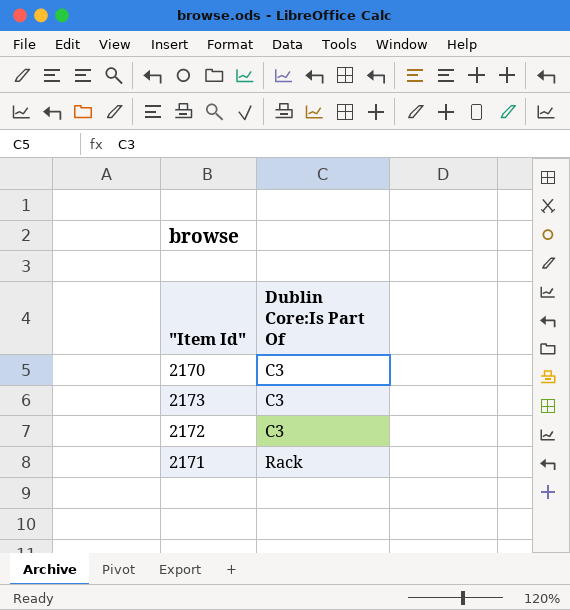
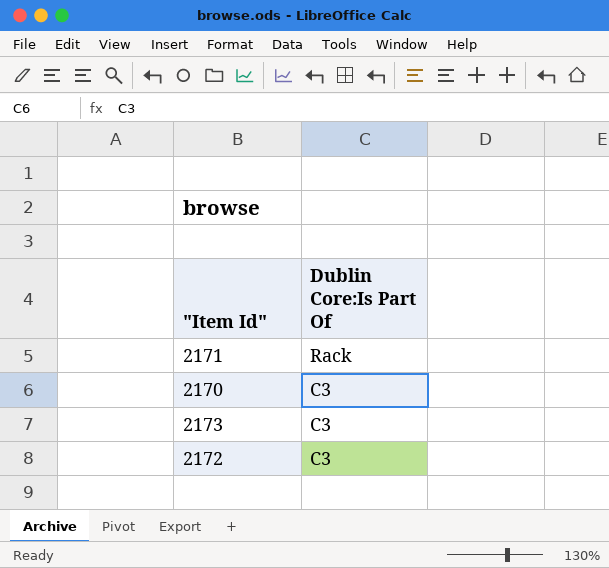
row order: Dublin Core:Is Part Of ascending -> Dublin Core:Is Part Of descending

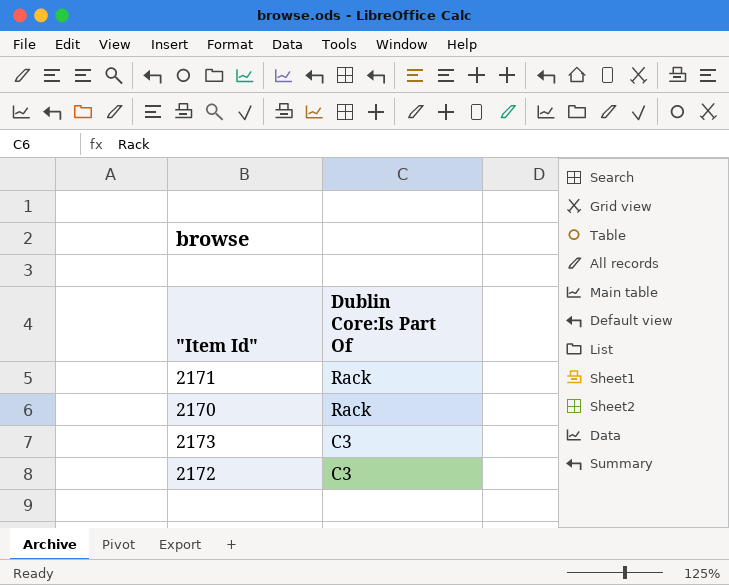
2170 | Dublin Core:Is Part Of: C3 -> Rack

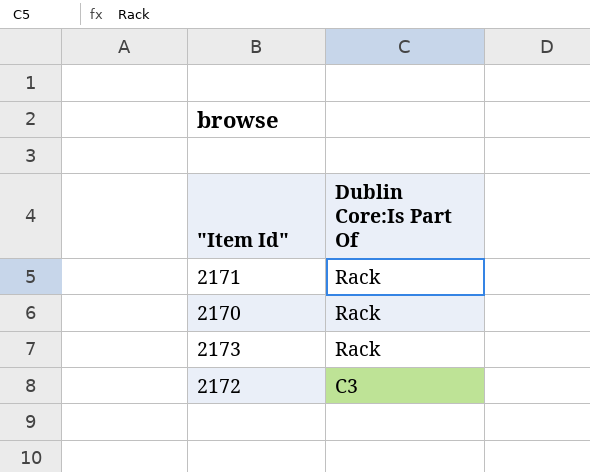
2173 | Dublin Core:Is Part Of: C3 -> Rack

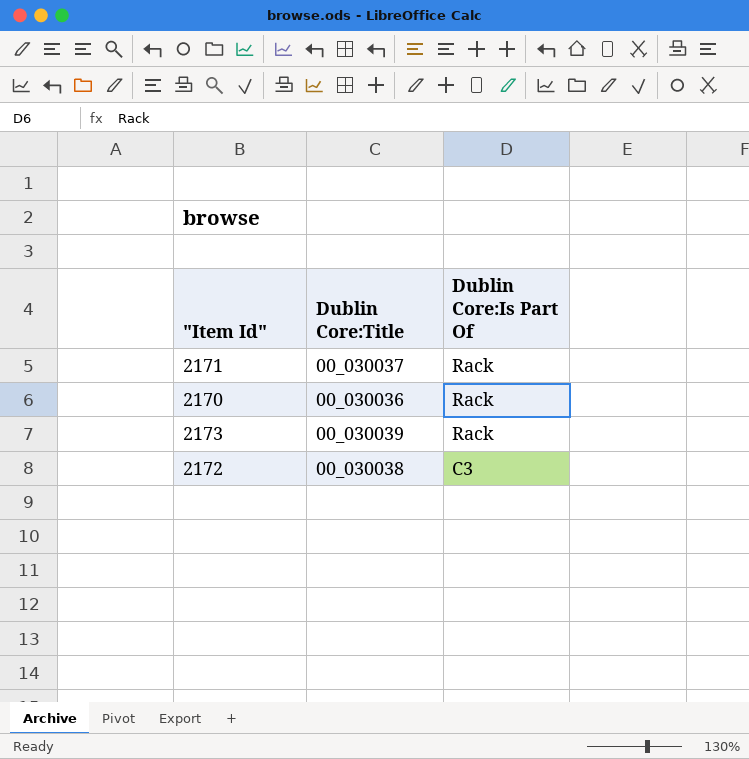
column Dublin Core:Title | position: none -> 2

